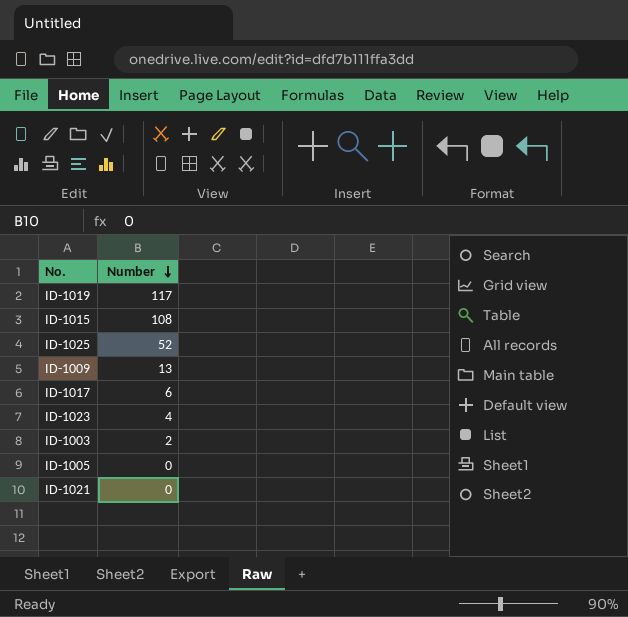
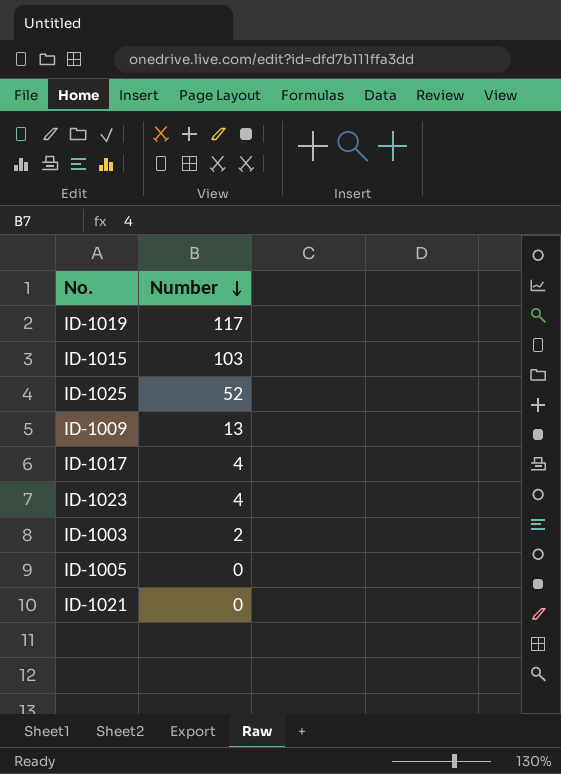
ID-1015 | Number: 108 -> 103
ID-1017 | Number: 6 -> 4

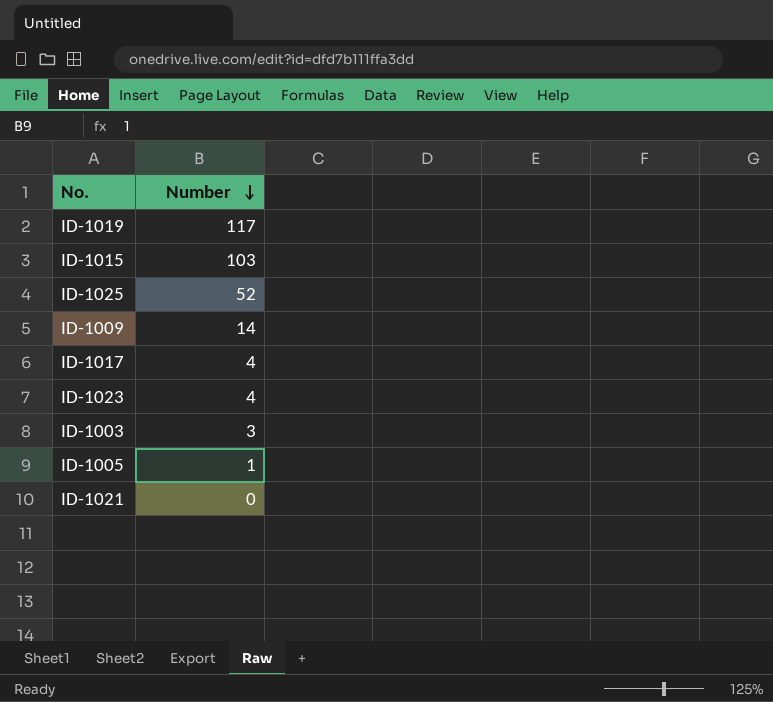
ID-1009 | Number: 13 -> 14
ID-1003 | Number: 2 -> 3
ID-1005 | Number: 0 -> 1

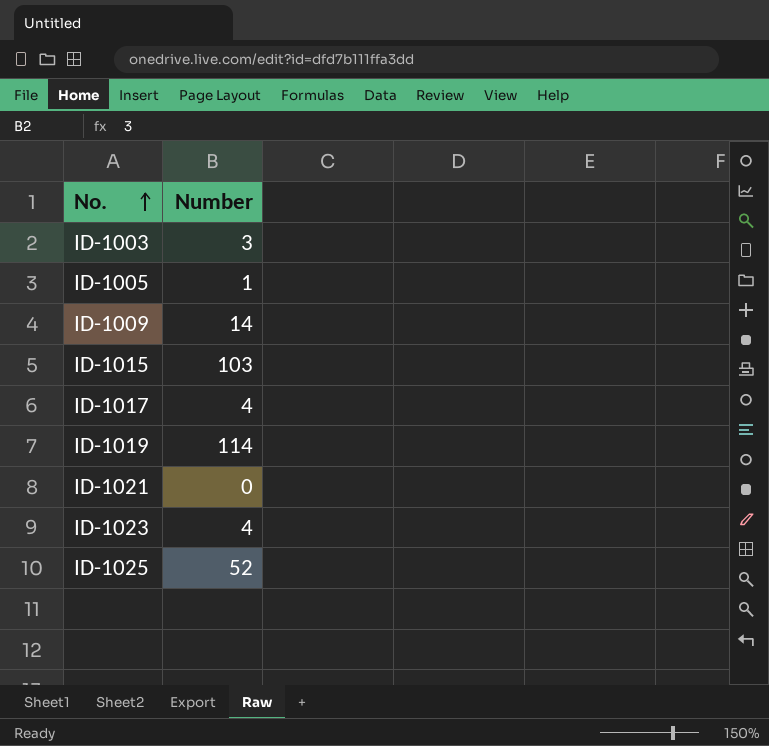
row order: Number descending -> No. ascending
ID-1019 | Number: 117 -> 114

